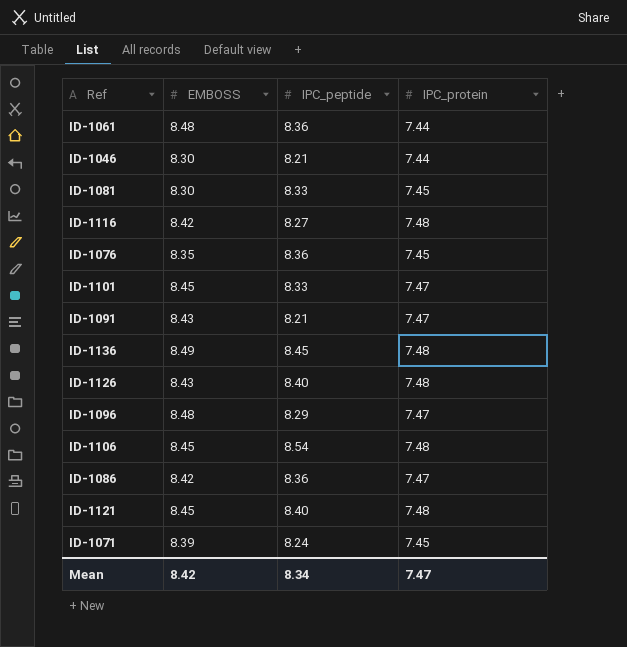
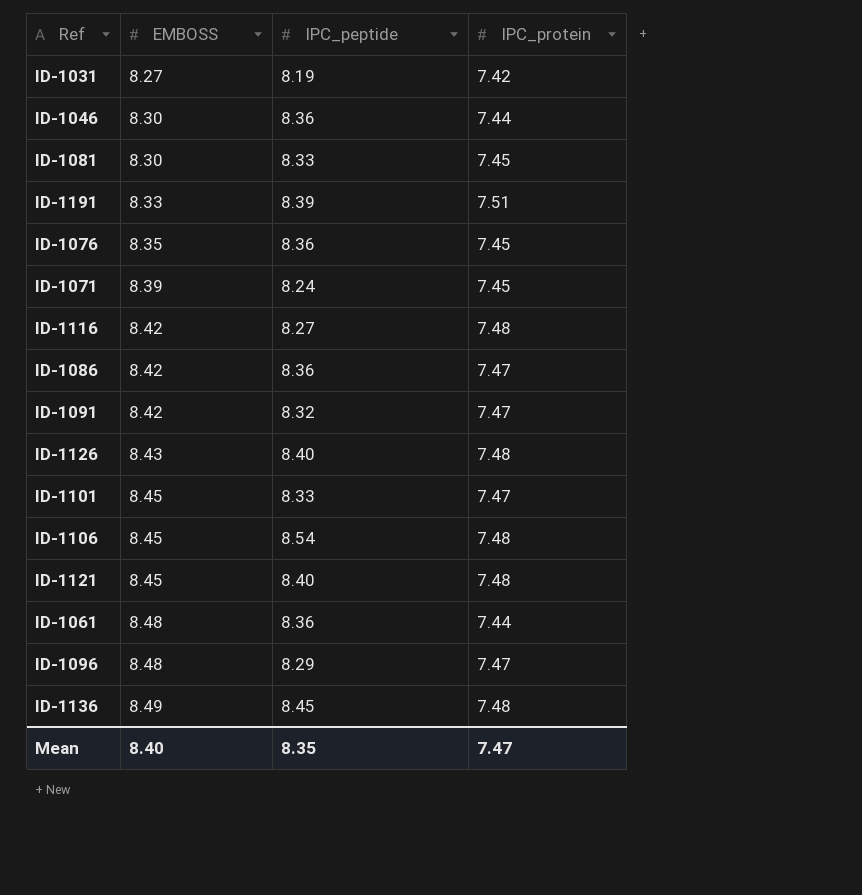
row order: none -> EMBOSS ascending
row ID-1031: none -> 8.27 | 8.19 | 7.42
ID-1046 | IPC_peptide: 8.21 -> 8.36
row ID-1191: none -> 8.33 | 8.39 | 7.51
ID-1091 | EMBOSS: 8.43 -> 8.42
ID-1091 | IPC_peptide: 8.21 -> 8.32
Mean | EMBOSS: 8.42 -> 8.40
Mean | IPC_peptide: 8.34 -> 8.35

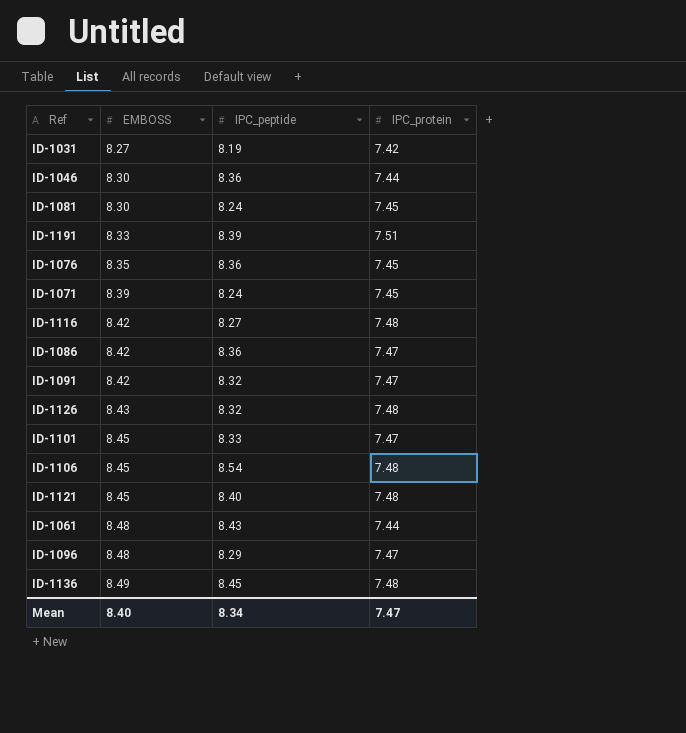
ID-1081 | IPC_peptide: 8.33 -> 8.24
ID-1126 | IPC_peptide: 8.40 -> 8.32
ID-1061 | IPC_peptide: 8.36 -> 8.43
Mean | IPC_peptide: 8.35 -> 8.34

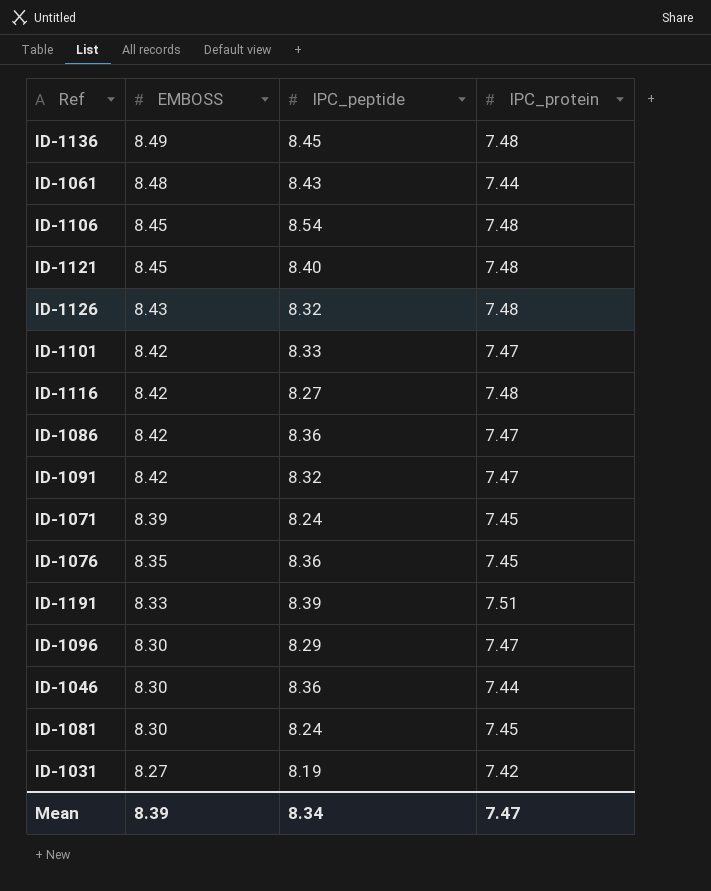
row order: EMBOSS ascending -> EMBOSS descending
ID-1101 | EMBOSS: 8.45 -> 8.42
ID-1096 | EMBOSS: 8.48 -> 8.30
Mean | EMBOSS: 8.40 -> 8.39

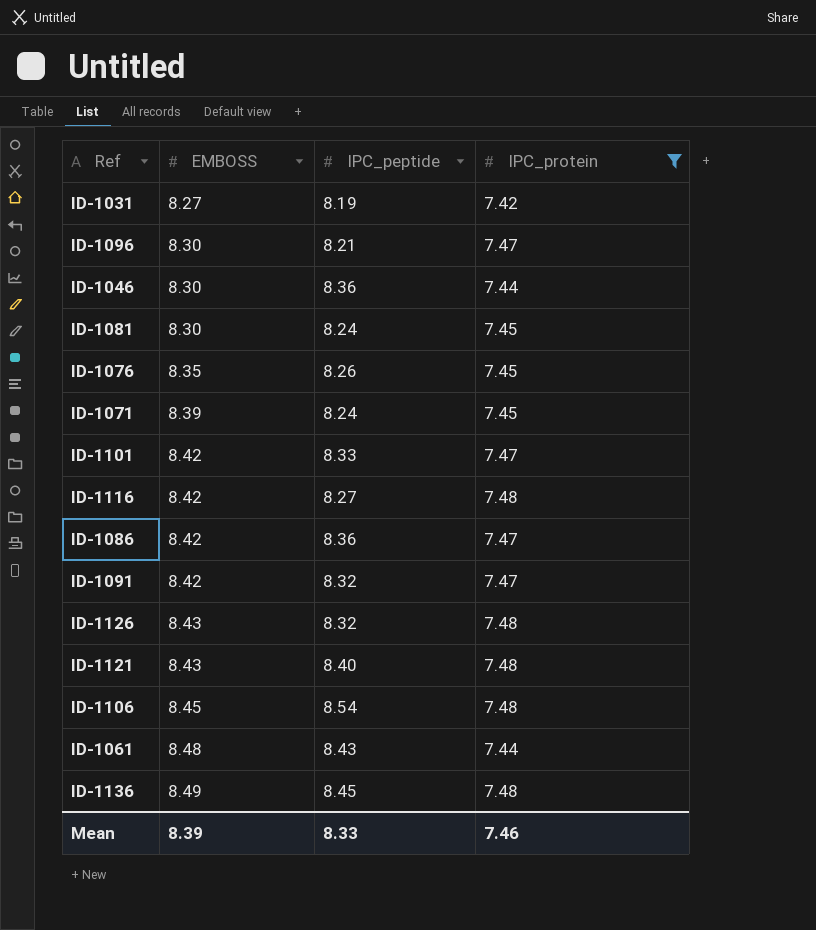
filter: none -> IPC_protein != 7.51
row order: EMBOSS descending -> EMBOSS ascending
ID-1096 | IPC_peptide: 8.29 -> 8.21
ID-1076 | IPC_peptide: 8.36 -> 8.26
ID-1121 | EMBOSS: 8.45 -> 8.43
Mean | IPC_peptide: 8.34 -> 8.33
Mean | IPC_protein: 7.47 -> 7.46

